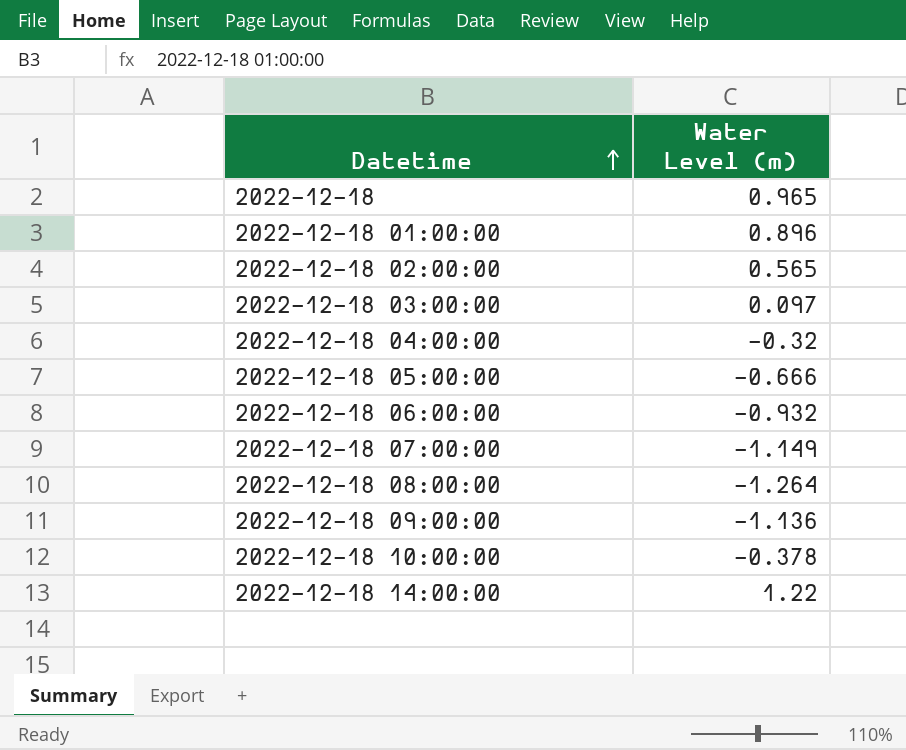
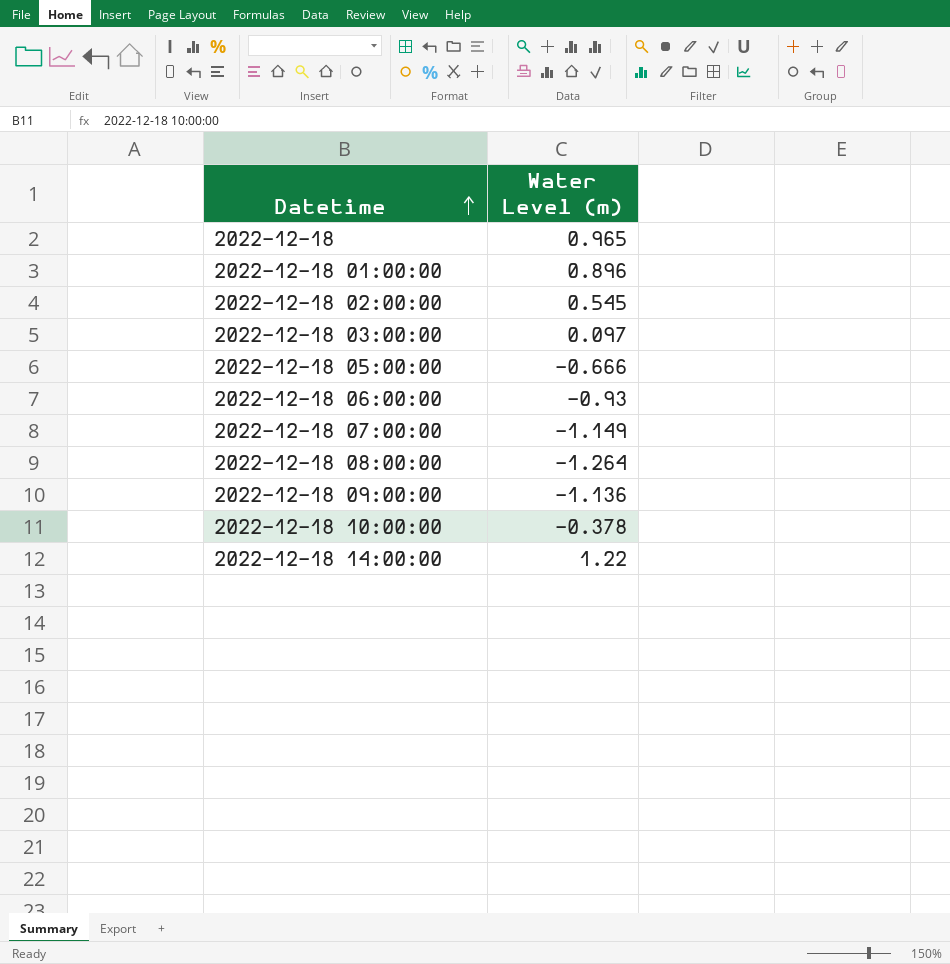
row 2022-12-18 04:00:00: -0.32 -> none
2022-12-18 02:00:00 | Water Level (m): 0.565 -> 0.545
2022-12-18 06:00:00 | Water Level (m): -0.932 -> -0.93

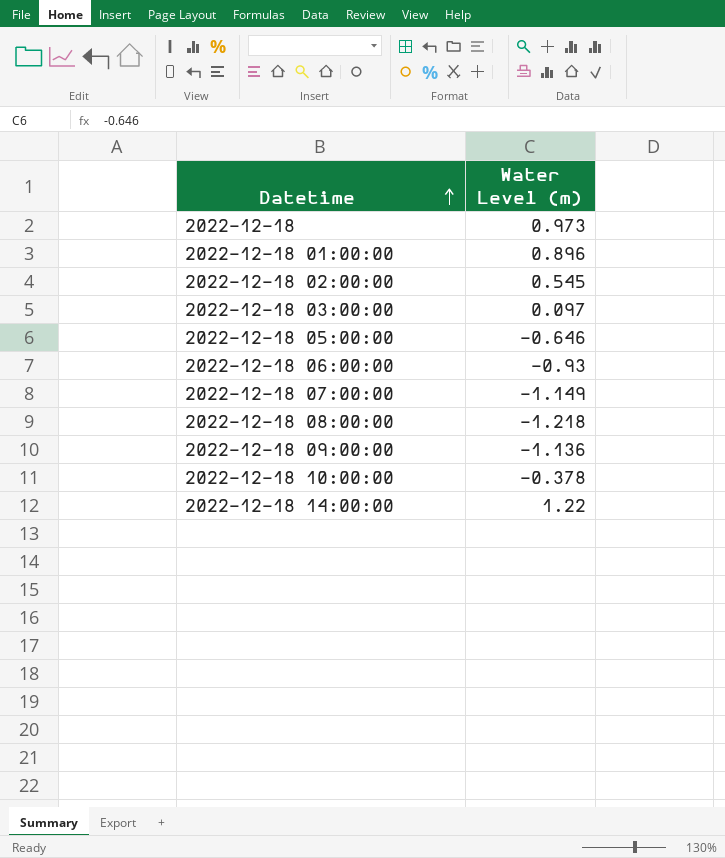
2022-12-18 | Water Level (m): 0.965 -> 0.973
2022-12-18 05:00:00 | Water Level (m): -0.666 -> -0.646
2022-12-18 08:00:00 | Water Level (m): -1.264 -> -1.218

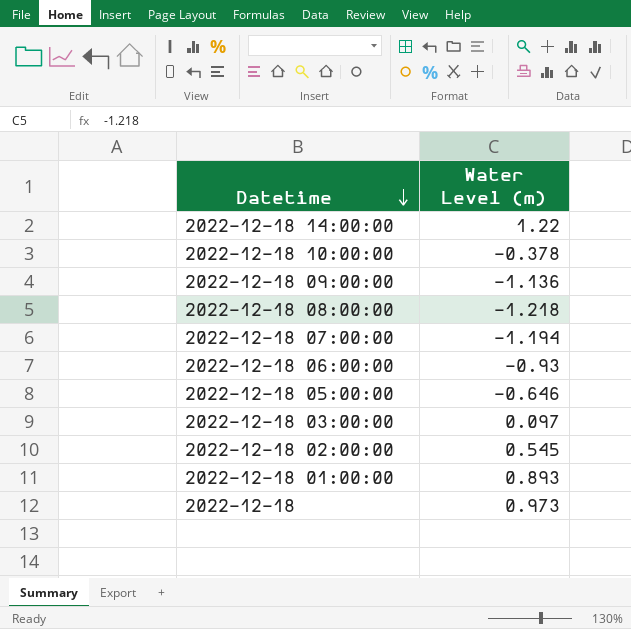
row order: Datetime ascending -> Datetime descending
2022-12-18 07:00:00 | Water Level (m): -1.149 -> -1.194
2022-12-18 01:00:00 | Water Level (m): 0.896 -> 0.893

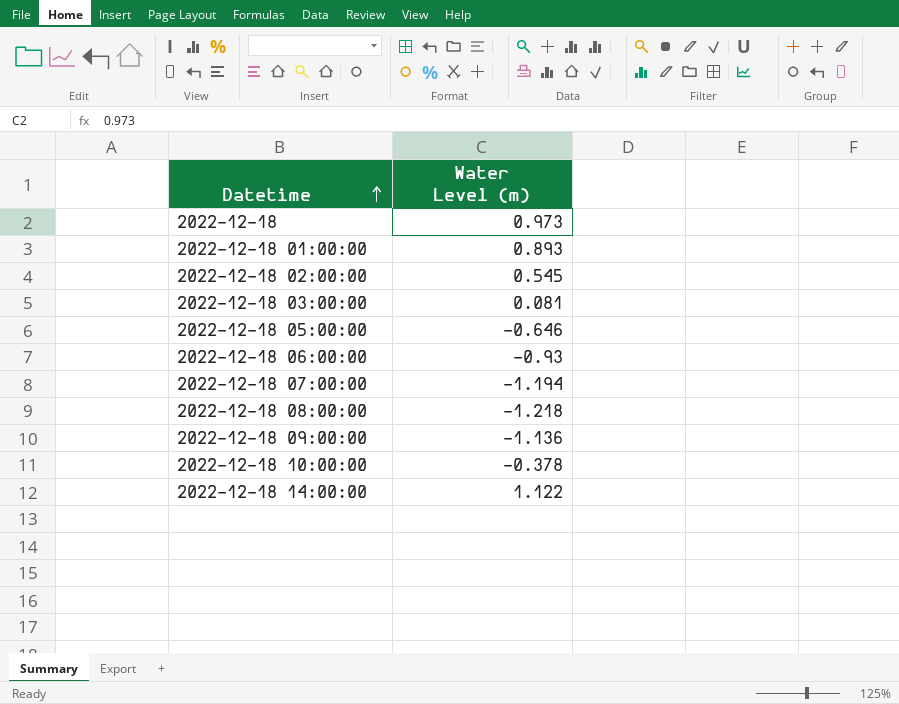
row order: Datetime descending -> Datetime ascending
2022-12-18 03:00:00 | Water Level (m): 0.097 -> 0.081
2022-12-18 14:00:00 | Water Level (m): 1.22 -> 1.122

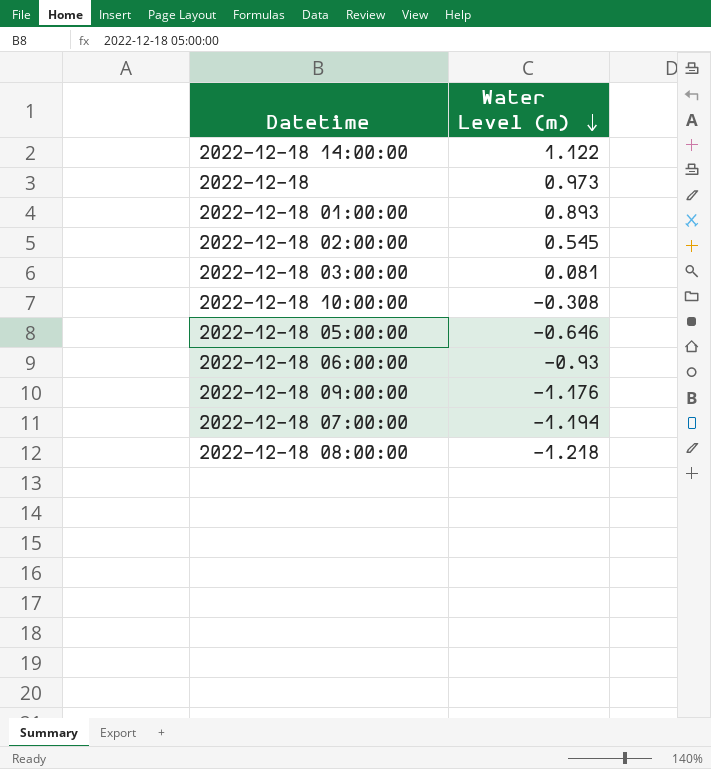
row order: Datetime ascending -> Water Level (m) descending
2022-12-18 10:00:00 | Water Level (m): -0.378 -> -0.308
2022-12-18 09:00:00 | Water Level (m): -1.136 -> -1.176

